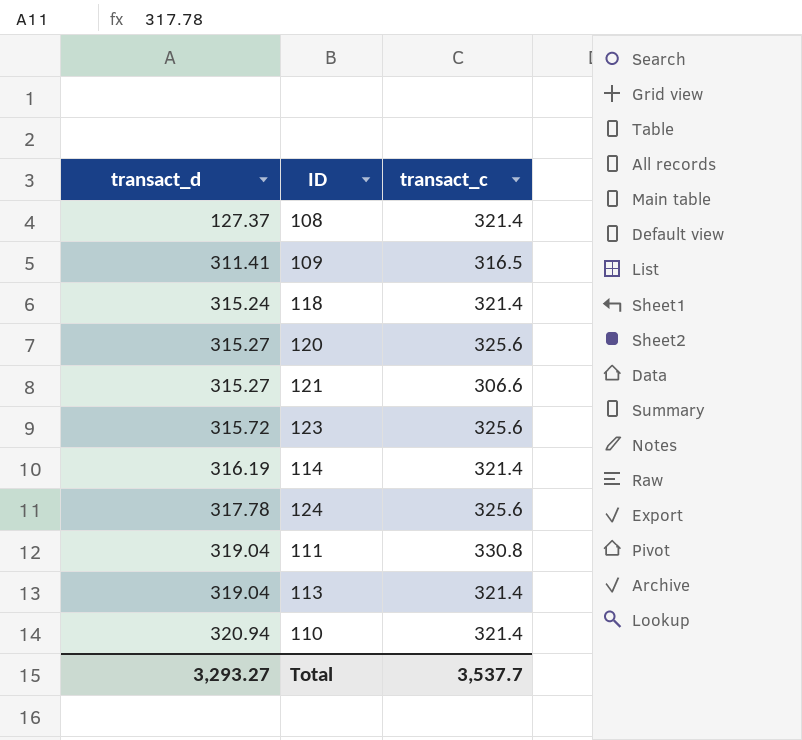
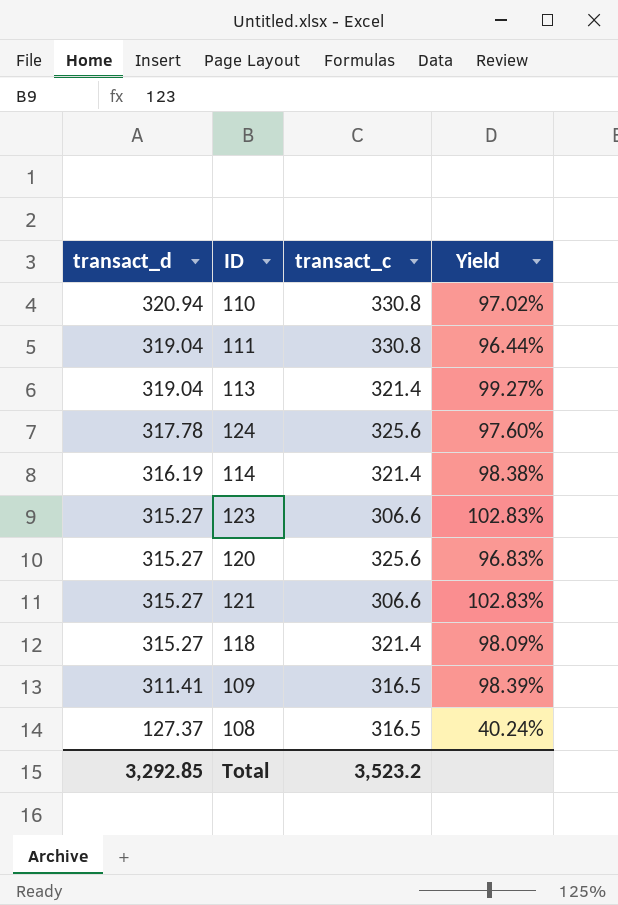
row order: transact_d ascending -> transact_d descending
column Yield | formula: none -> [transact_d] / [transact_c]
110 | transact_c: 321.4 -> 330.8
123 | transact_d: 315.72 -> 315.27
123 | transact_c: 325.6 -> 306.6
118 | transact_d: 315.24 -> 315.27
108 | transact_c: 321.4 -> 316.5
Total | transact_d: 3,293.27 -> 3,292.85
Total | transact_c: 3,537.7 -> 3,523.2

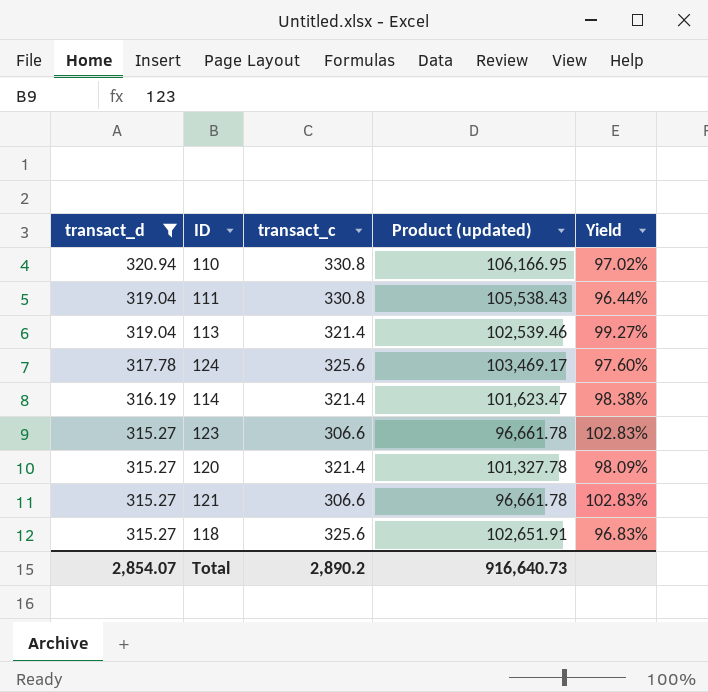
filter: none -> transact_d >= 315.27
column Product (updated) | formula: none -> [transact_d] * [transact_c]
120 | transact_c: 325.6 -> 321.4
120 | Yield: 96.83% -> 98.09%
118 | transact_c: 321.4 -> 325.6
118 | Yield: 98.09% -> 96.83%
Total | transact_d: 3,292.85 -> 2,854.07
Total | transact_c: 3,523.2 -> 2,890.2

